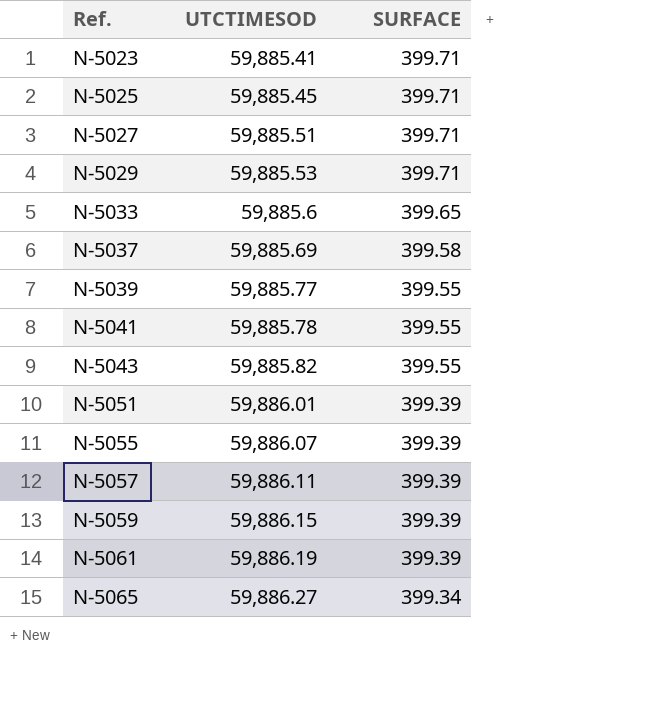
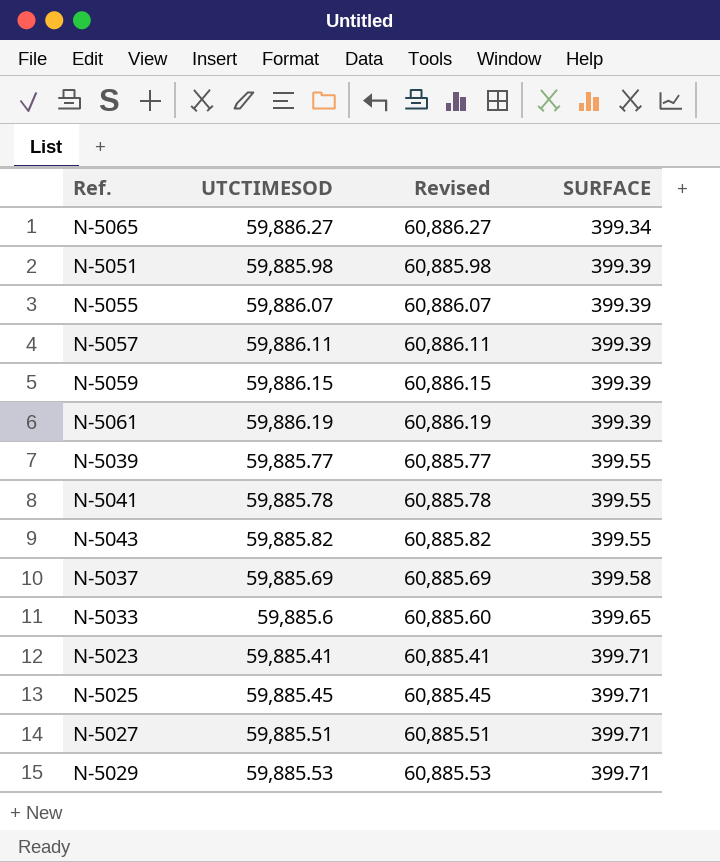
row order: Ref. ascending -> SURFACE ascending
column Revised | formula: none -> [UTCTIMESOD] + 1000
N-5051 | UTCTIMESOD: 59,886.01 -> 59,885.98

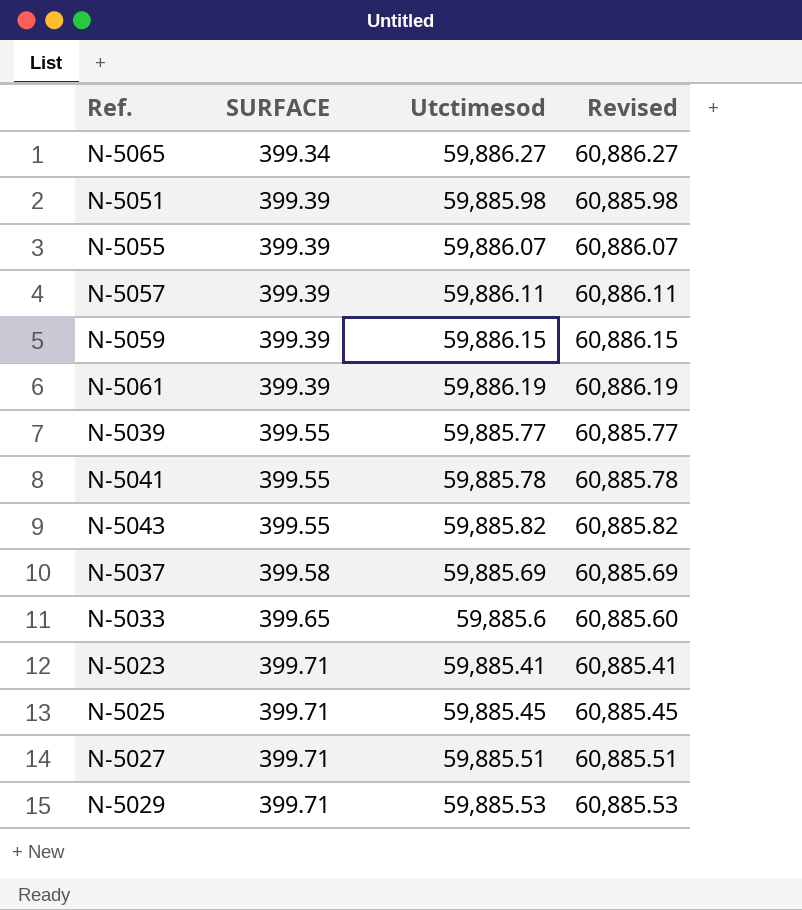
column SURFACE | position: 4 -> 2
column name: UTCTIMESOD -> Utctimesod

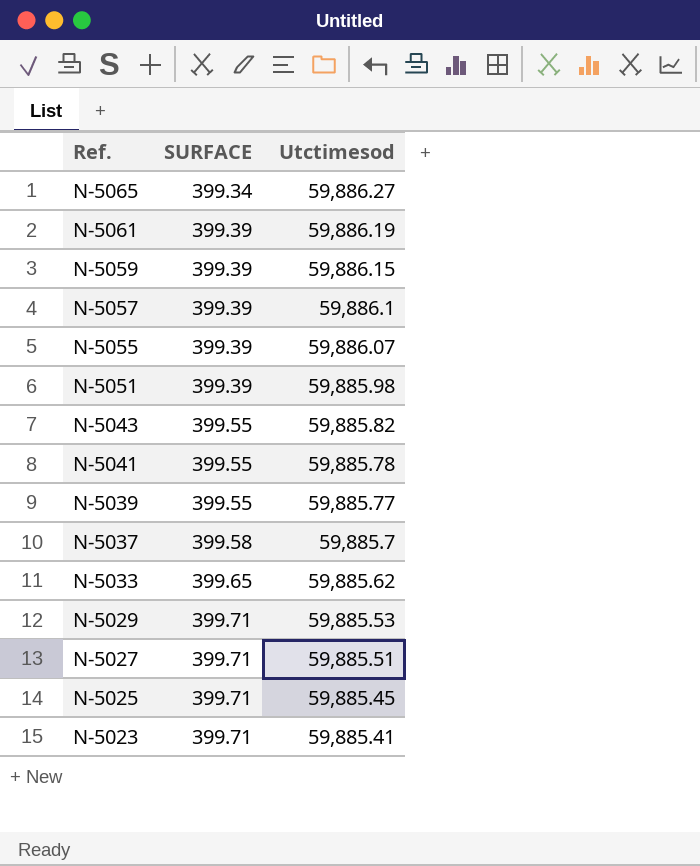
row order: SURFACE ascending -> Ref. descending
column Revised | formula: [Utctimesod] + 1000 -> none
N-5057 | Utctimesod: 59,886.11 -> 59,886.1
N-5037 | Utctimesod: 59,885.69 -> 59,885.7
N-5033 | Utctimesod: 59,885.6 -> 59,885.62

